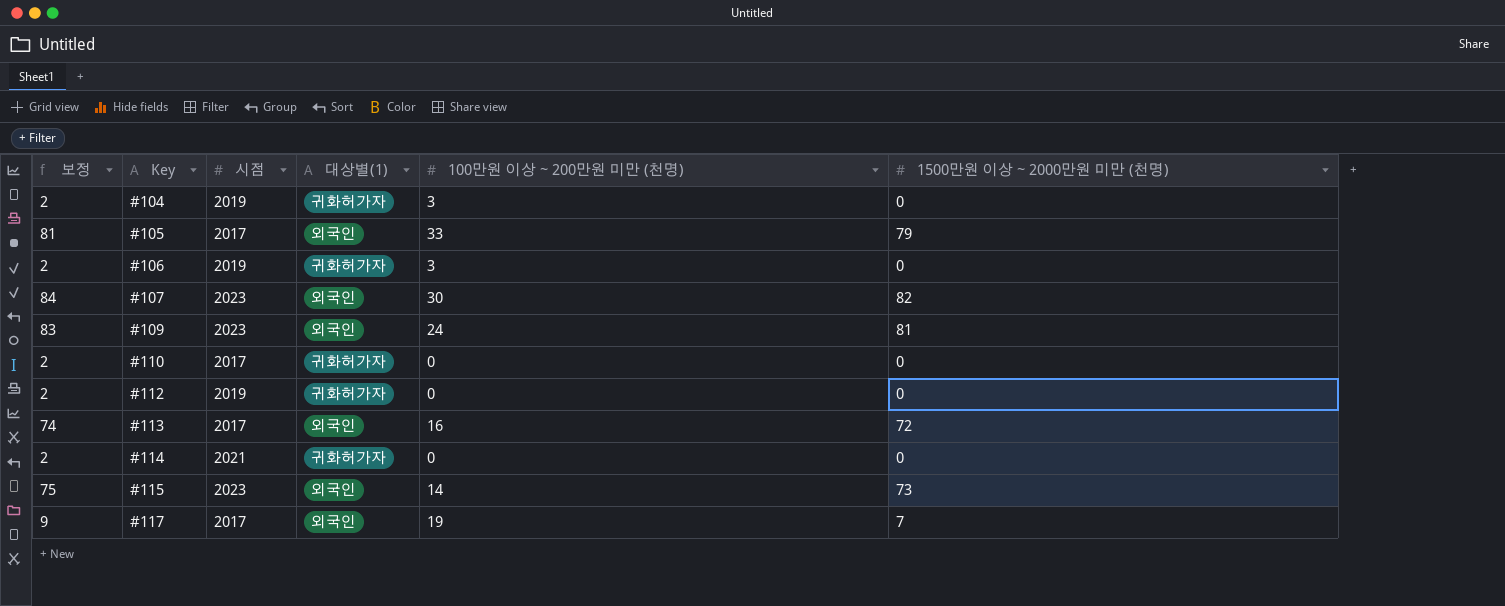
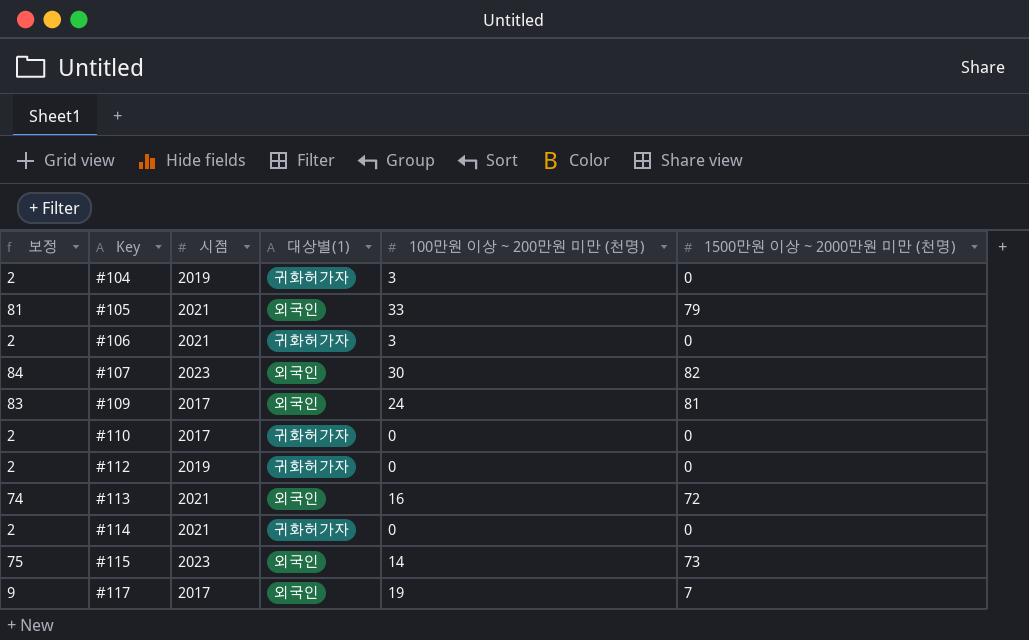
#105 | 시점: 2017 -> 2021
#106 | 시점: 2019 -> 2021
#109 | 시점: 2023 -> 2017
#113 | 시점: 2017 -> 2021

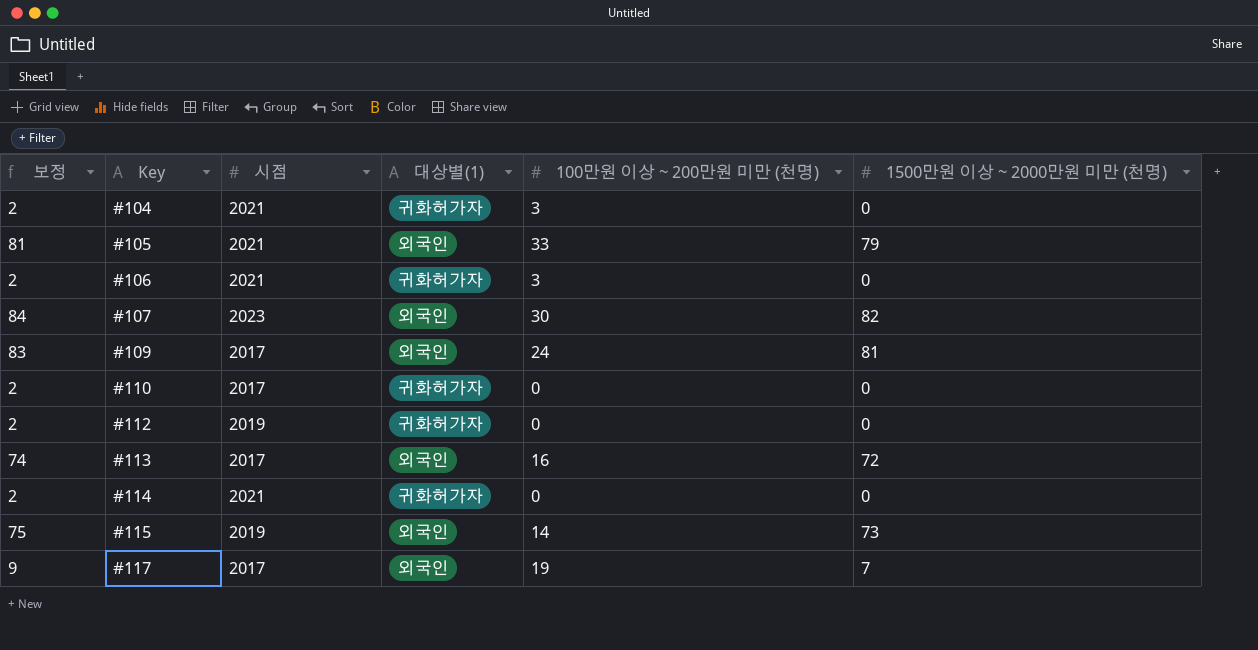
#104 | 시점: 2019 -> 2021
#113 | 시점: 2021 -> 2017
#115 | 시점: 2023 -> 2019

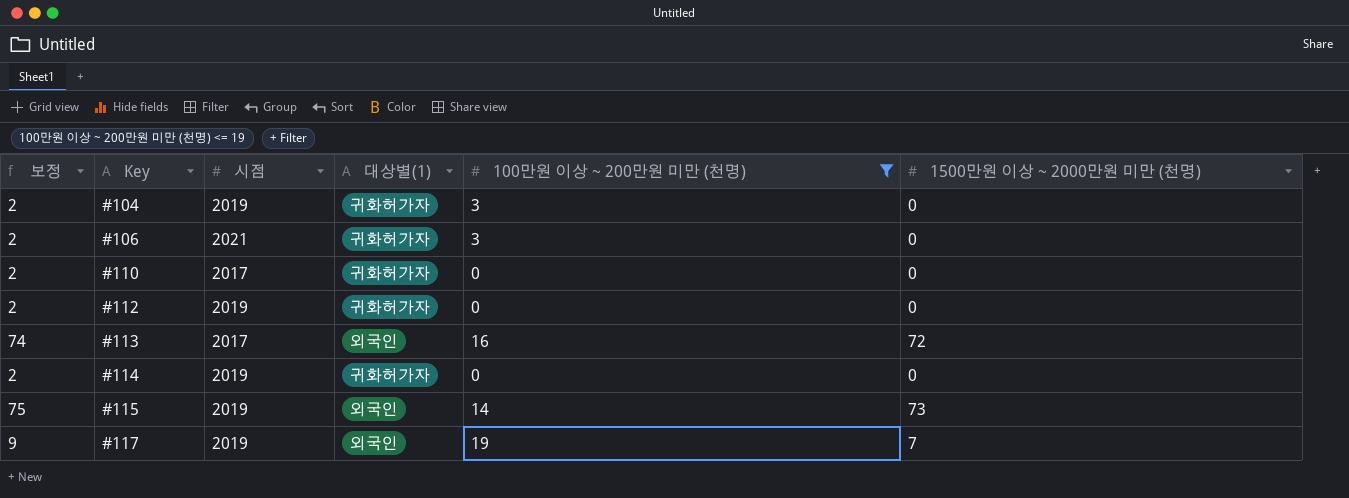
filter: none -> 100만원 이상 ~ 200만원 미만 (천명) <= 19
#104 | 시점: 2021 -> 2019
#114 | 시점: 2021 -> 2019
#117 | 시점: 2017 -> 2019

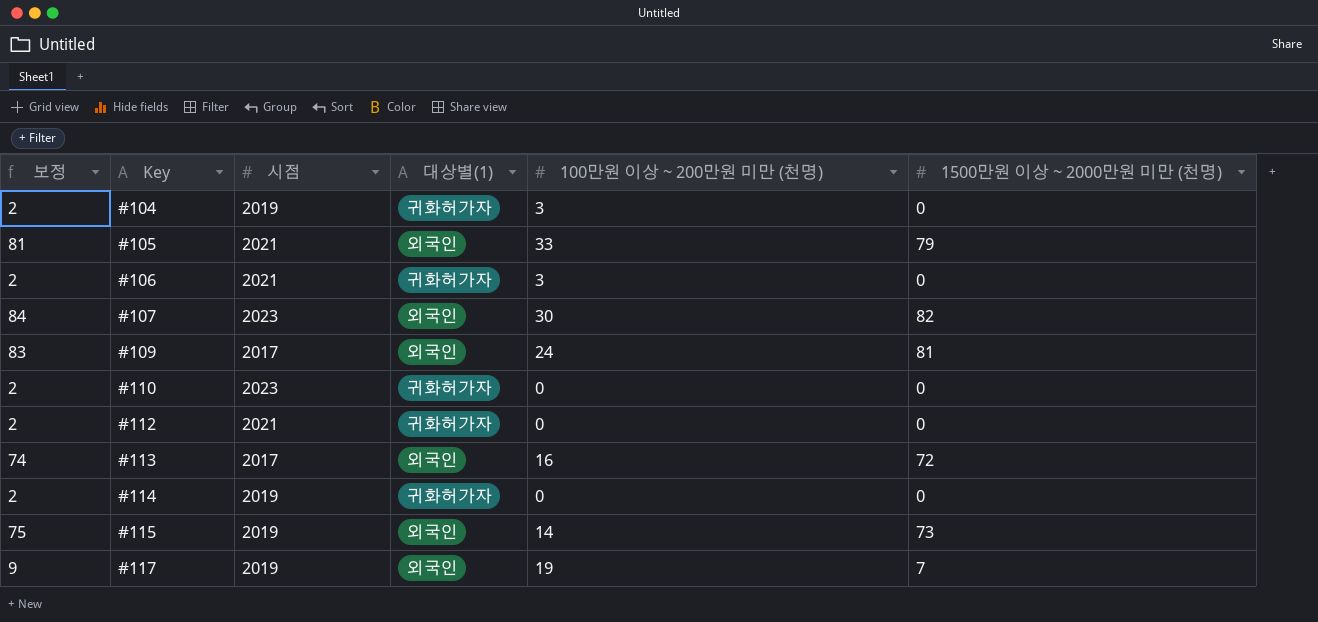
filter: 100만원 이상 ~ 200만원 미만 (천명) <= 19 -> none
#110 | 시점: 2017 -> 2023
#112 | 시점: 2019 -> 2021

